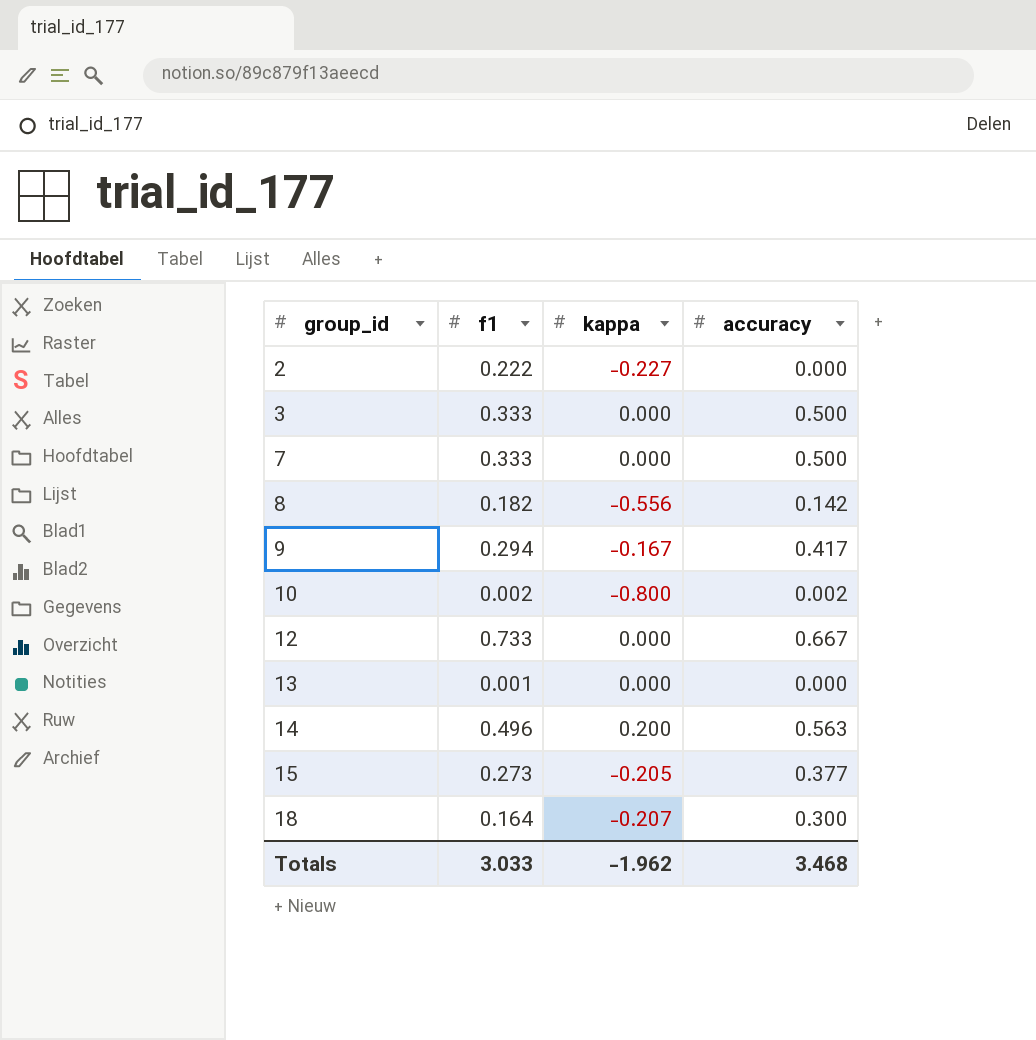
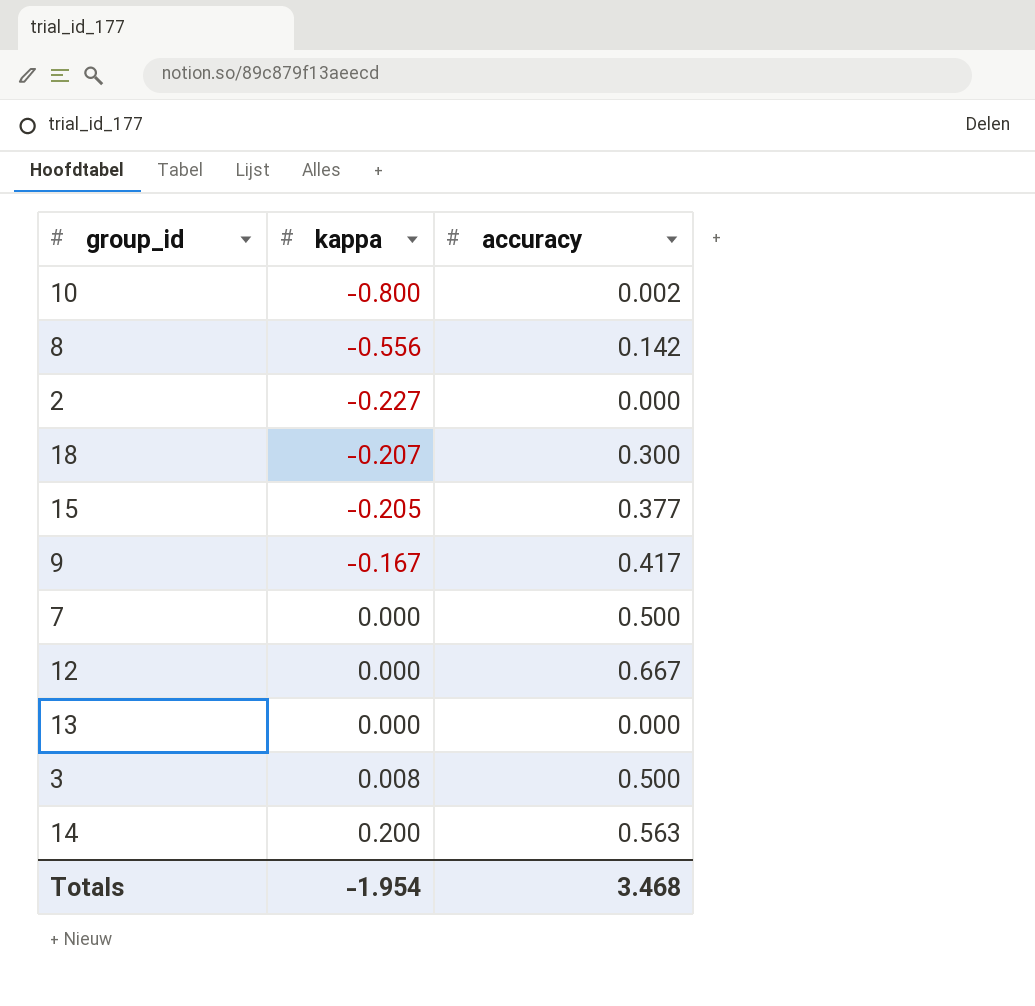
row order: group_id ascending -> kappa ascending
column f1 | position: 2 -> none
3 | kappa: 0.000 -> 0.008
Totals | kappa: -1.962 -> -1.954

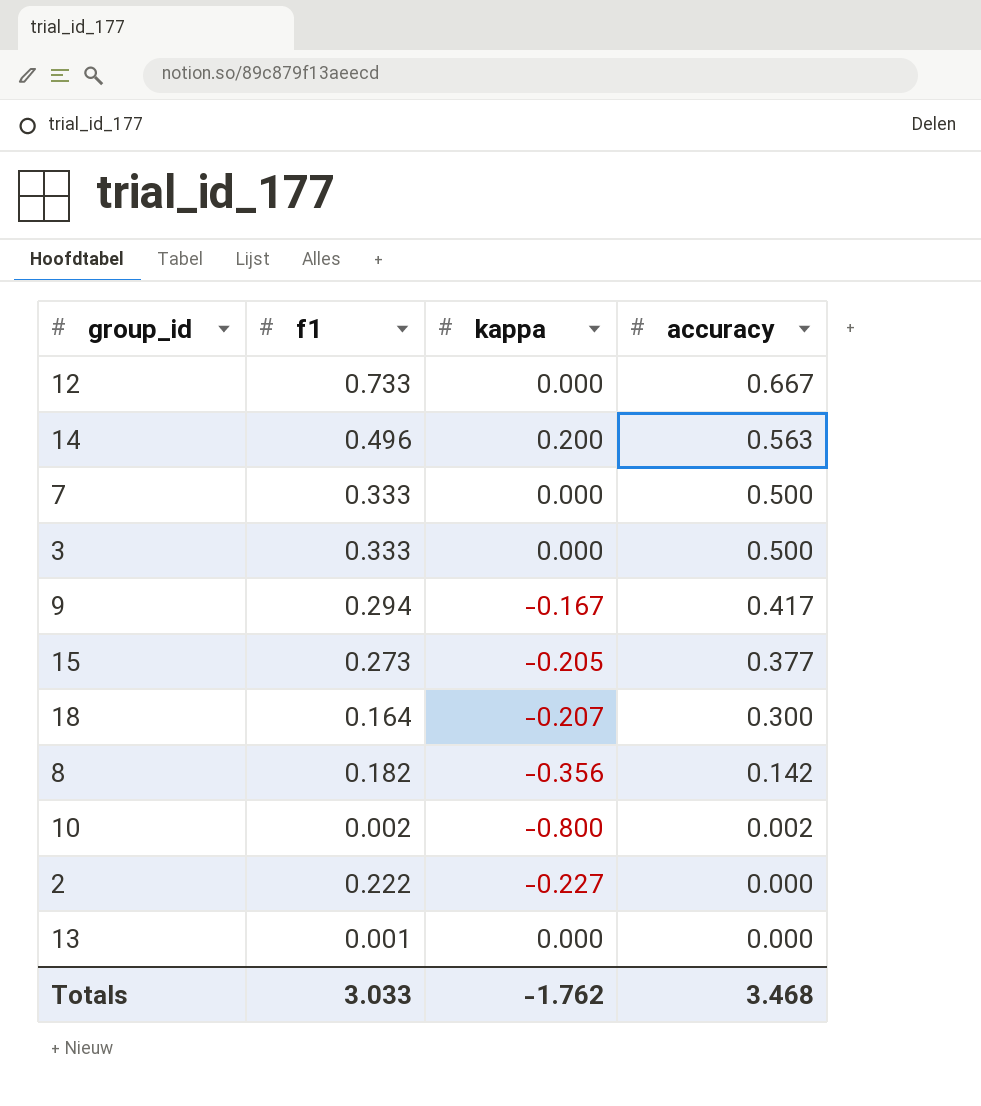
row order: kappa ascending -> accuracy descending
column f1 | position: none -> 2
3 | kappa: 0.008 -> 0.000
8 | kappa: -0.556 -> -0.356
Totals | kappa: -1.954 -> -1.762

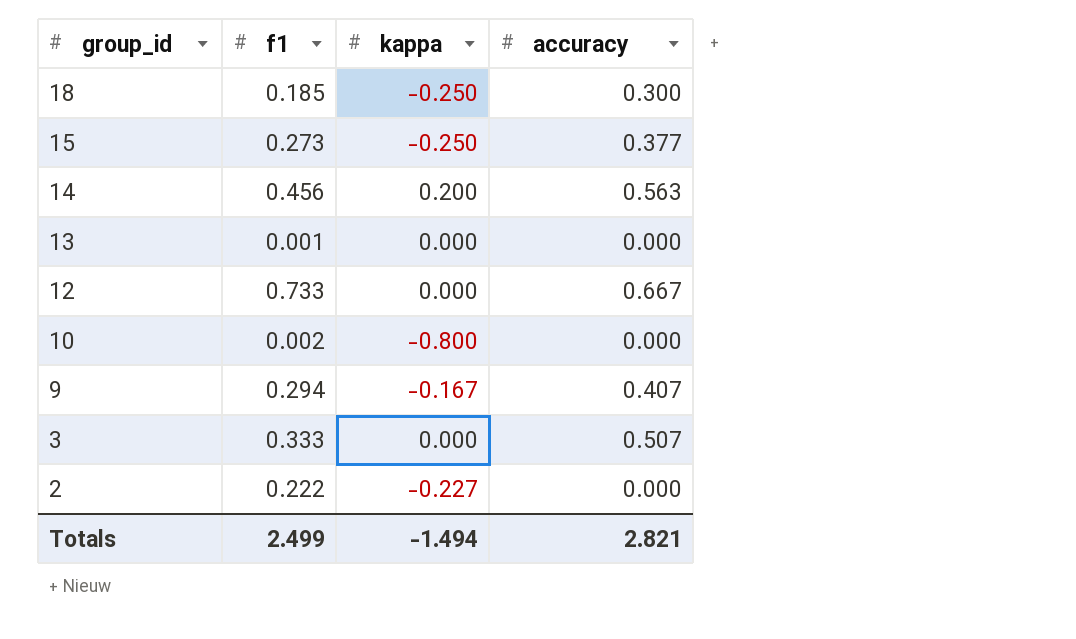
row order: accuracy descending -> group_id descending
row 7: 0.333 | 0.000 | 0.500 -> none
row 8: 0.182 | -0.356 | 0.142 -> none
18 | f1: 0.164 -> 0.185
18 | kappa: -0.207 -> -0.250
15 | kappa: -0.205 -> -0.250
14 | f1: 0.496 -> 0.456
10 | accuracy: 0.002 -> 0.000
9 | accuracy: 0.417 -> 0.407
3 | accuracy: 0.500 -> 0.507
Totals | f1: 3.033 -> 2.499
Totals | kappa: -1.762 -> -1.494
Totals | accuracy: 3.468 -> 2.821

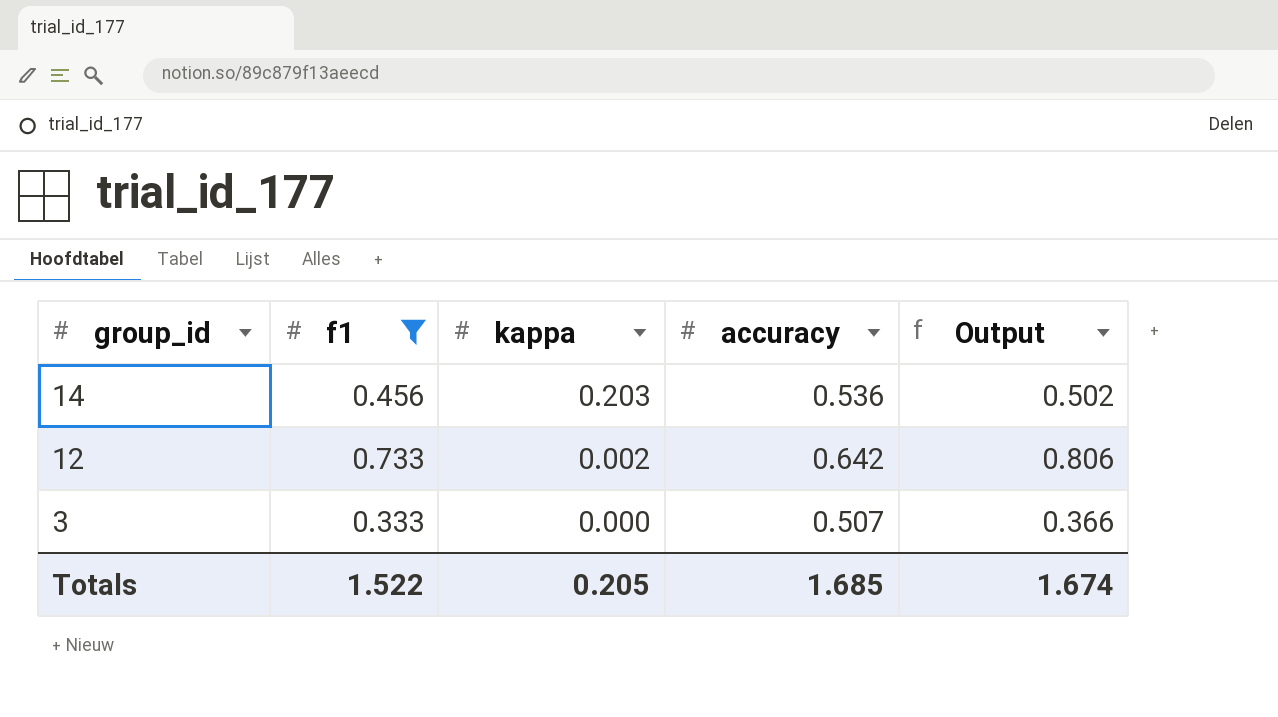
filter: none -> f1 >= 0.333
column Output | formula: none -> [f1] * 1.1
14 | kappa: 0.200 -> 0.203
14 | accuracy: 0.563 -> 0.536
12 | kappa: 0.000 -> 0.002
12 | accuracy: 0.667 -> 0.642
Totals | f1: 2.499 -> 1.522
Totals | kappa: -1.494 -> 0.205
Totals | accuracy: 2.821 -> 1.685

